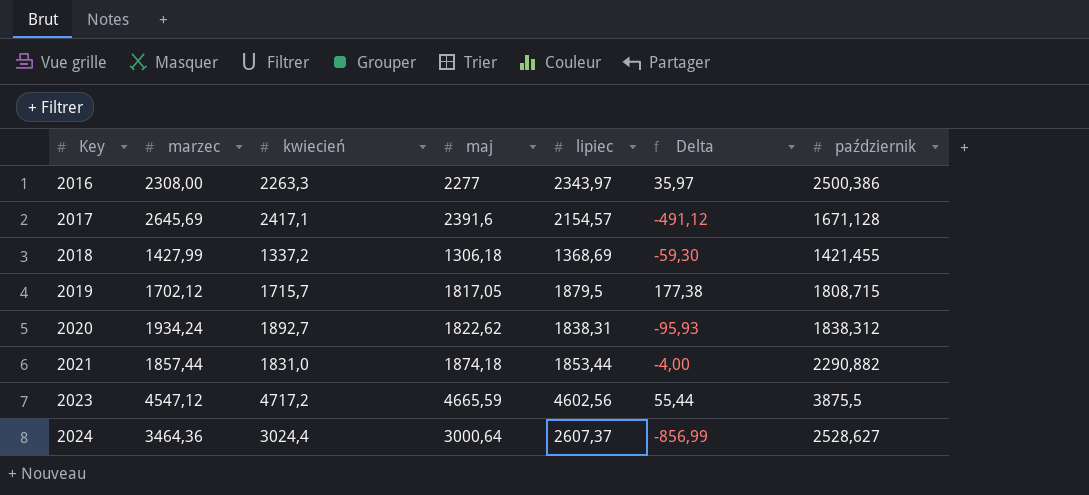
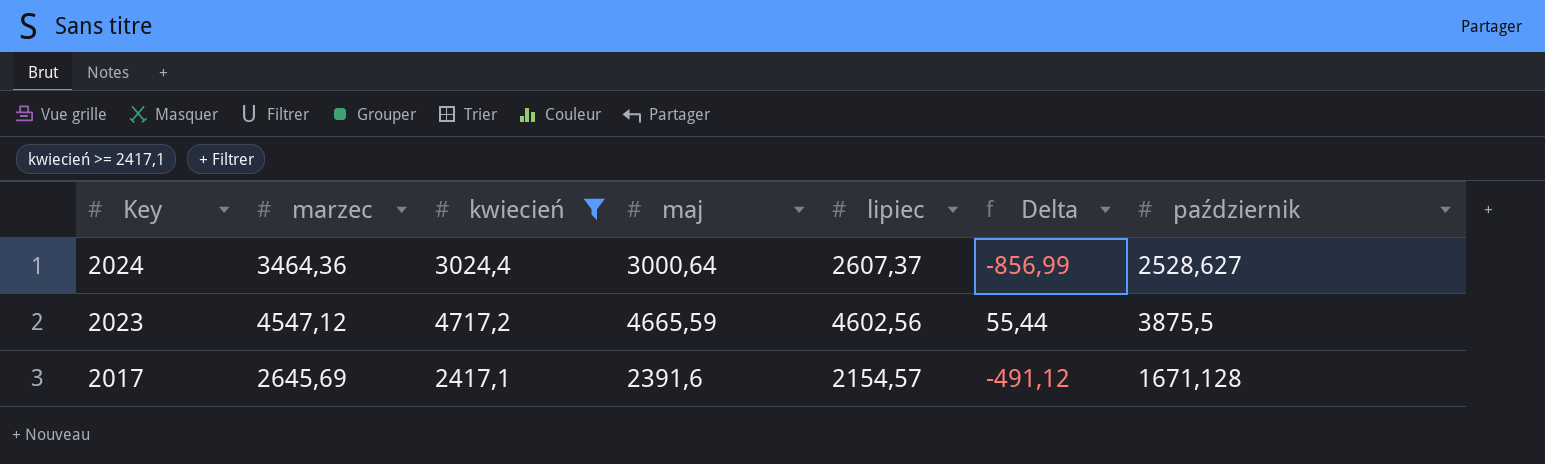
filter: none -> kwiecień >= 2417,1
row order: Key ascending -> Key descending

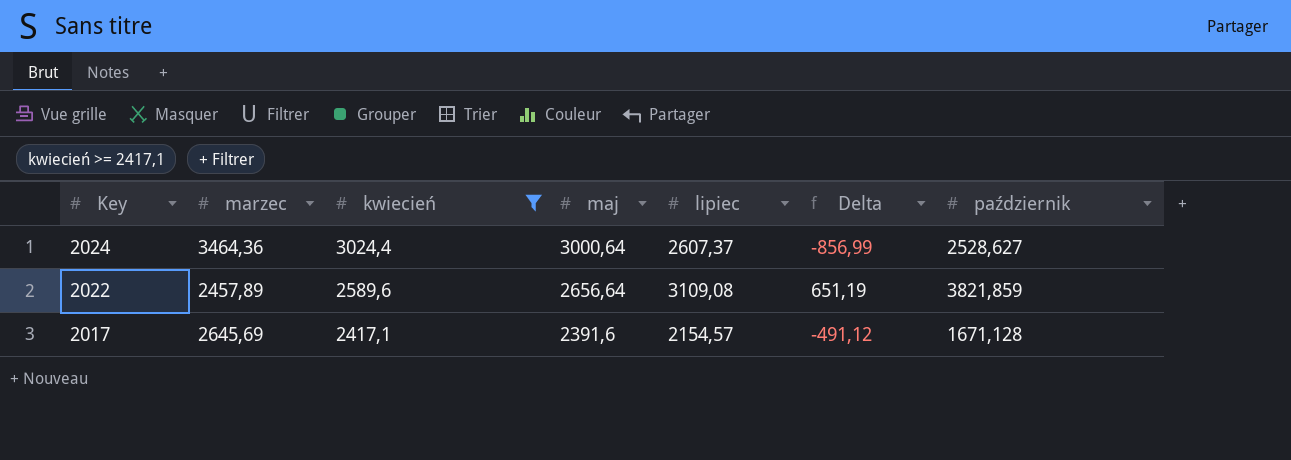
row 2023: 4547,12 | 4717,2 | 4665,59 | 4602,56 | 55,44 | 3875,5 -> none
row 2022: none -> 2457,89 | 2589,6 | 2656,64 | 3109,08 | 651,19 | 3821,859

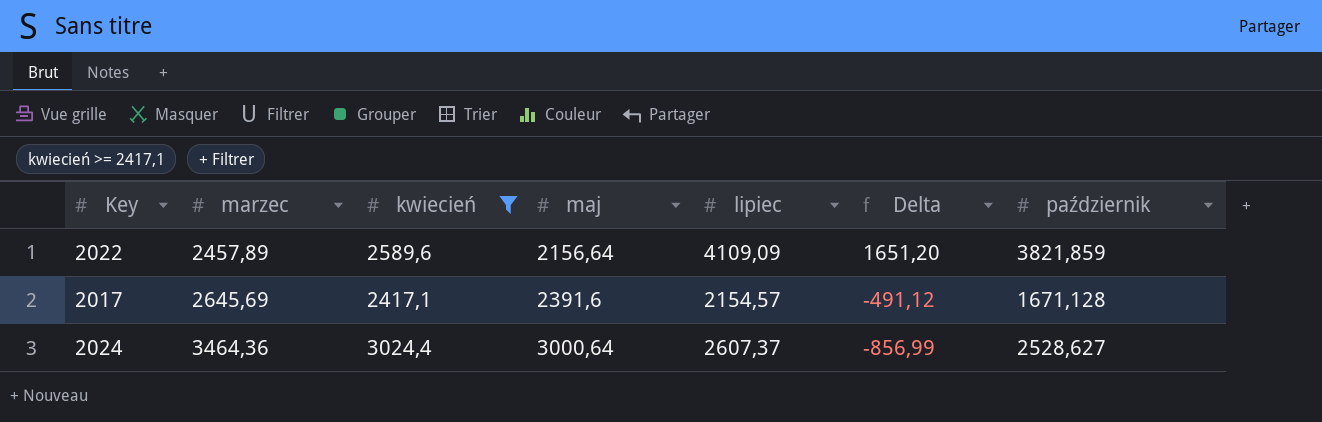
row order: Key descending -> marzec ascending
2022 | maj: 2656,64 -> 2156,64
2022 | lipiec: 3109,08 -> 4109,09
2022 | Delta: 651,19 -> 1651,20

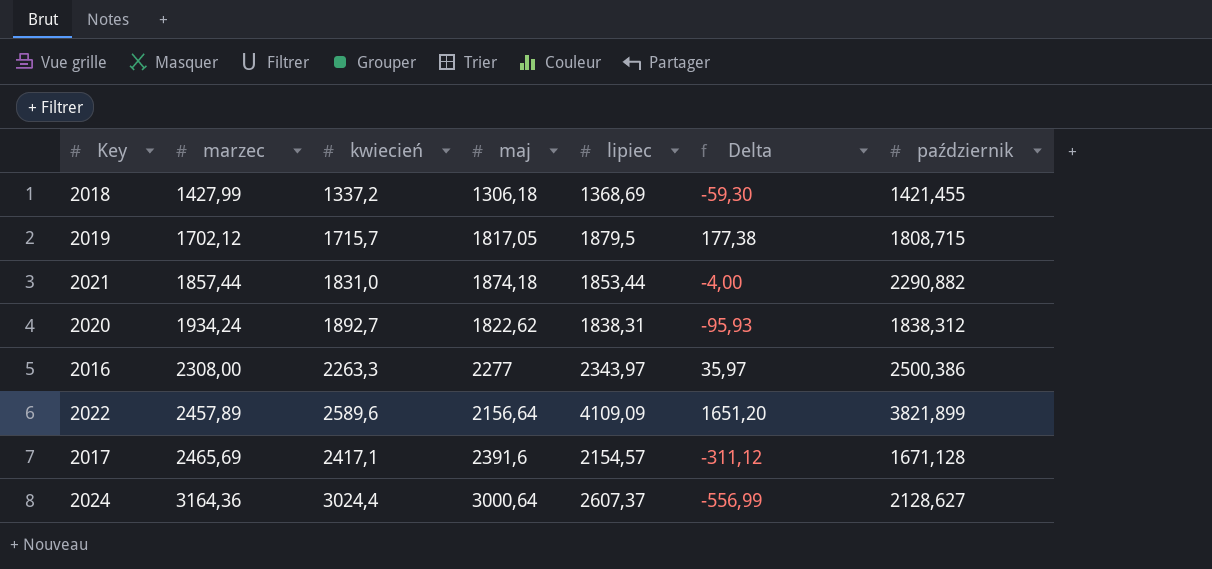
filter: kwiecień >= 2417,1 -> none
2022 | październik: 3821,859 -> 3821,899
2017 | marzec: 2645,69 -> 2465,69
2017 | Delta: -491,12 -> -311,12
2024 | marzec: 3464,36 -> 3164,36
2024 | Delta: -856,99 -> -556,99
2024 | październik: 2528,627 -> 2128,627

